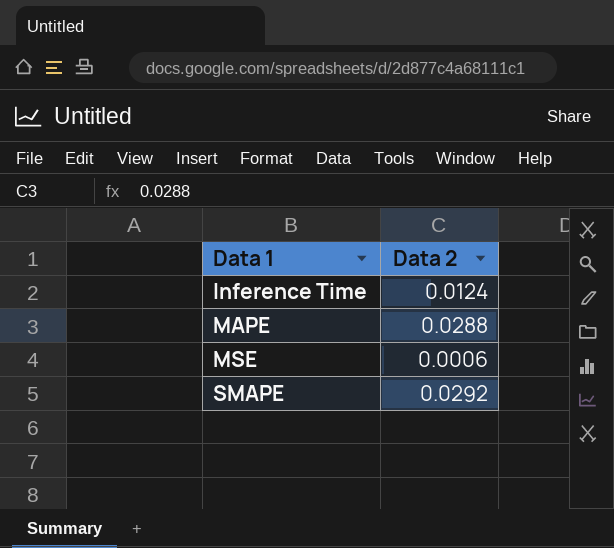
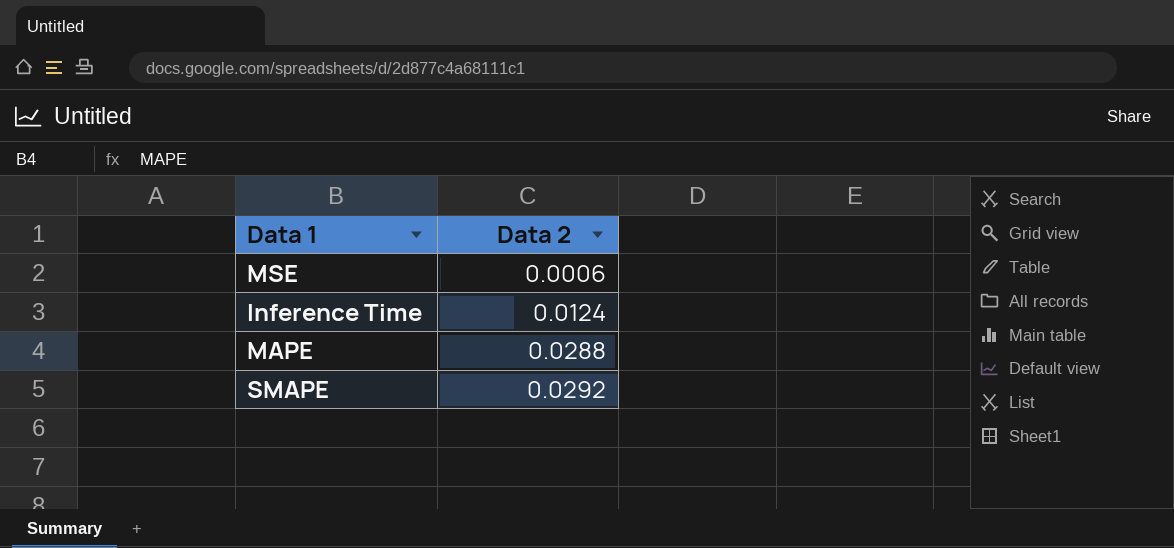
row order: Data 1 ascending -> Data 2 ascending

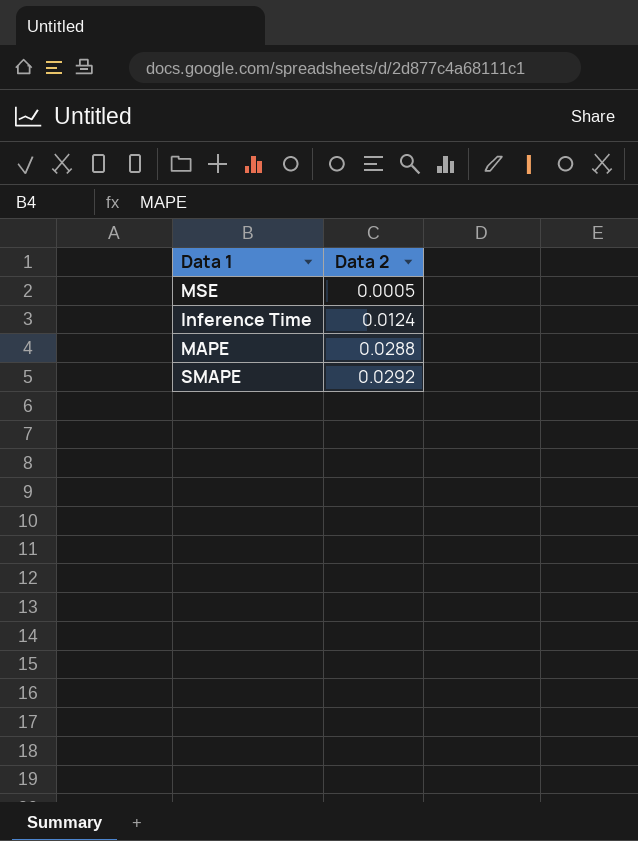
MSE | Data 2: 0.0006 -> 0.0005

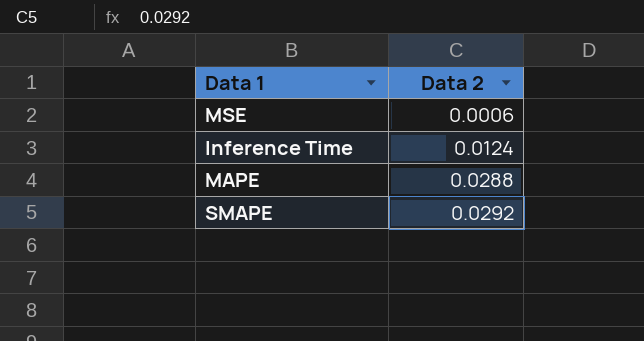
MSE | Data 2: 0.0005 -> 0.0006

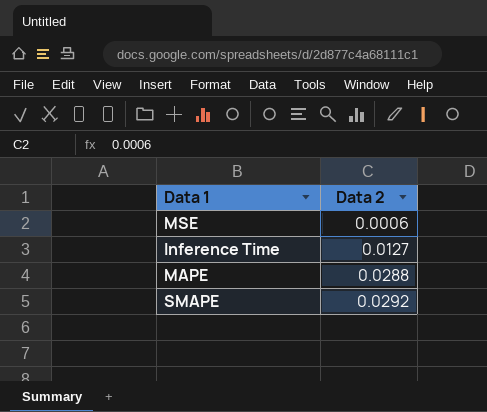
Inference Time | Data 2: 0.0124 -> 0.0127

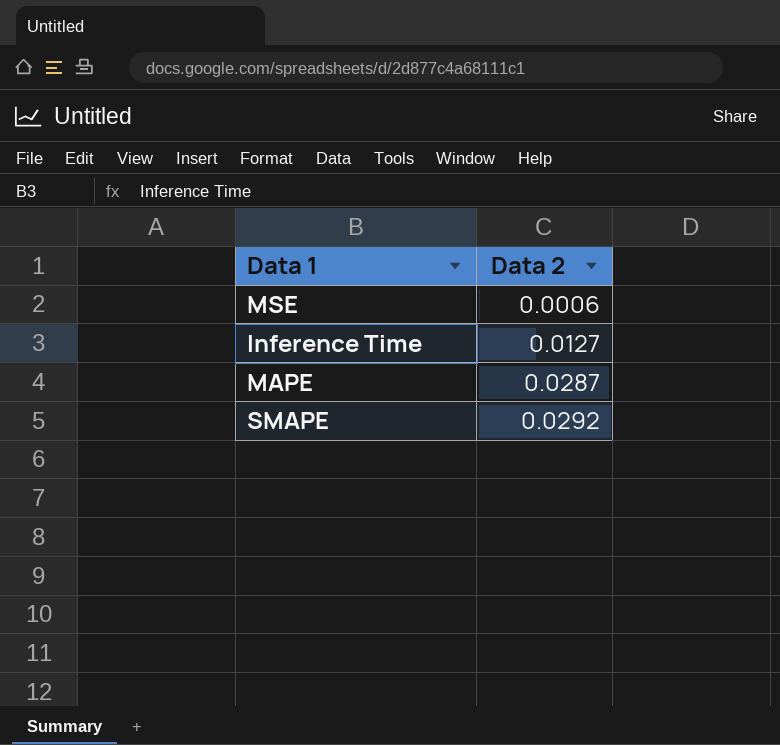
MAPE | Data 2: 0.0288 -> 0.0287

